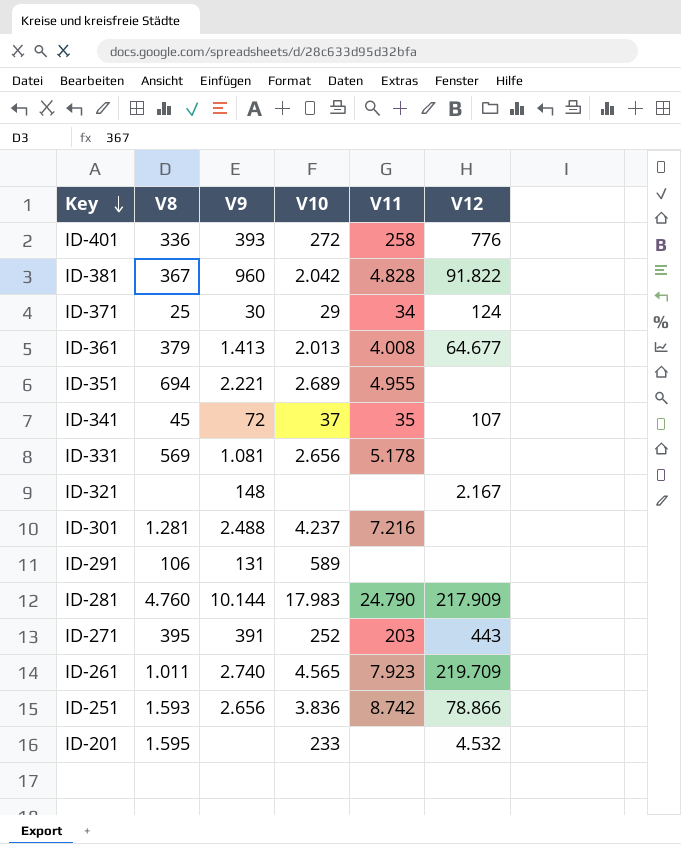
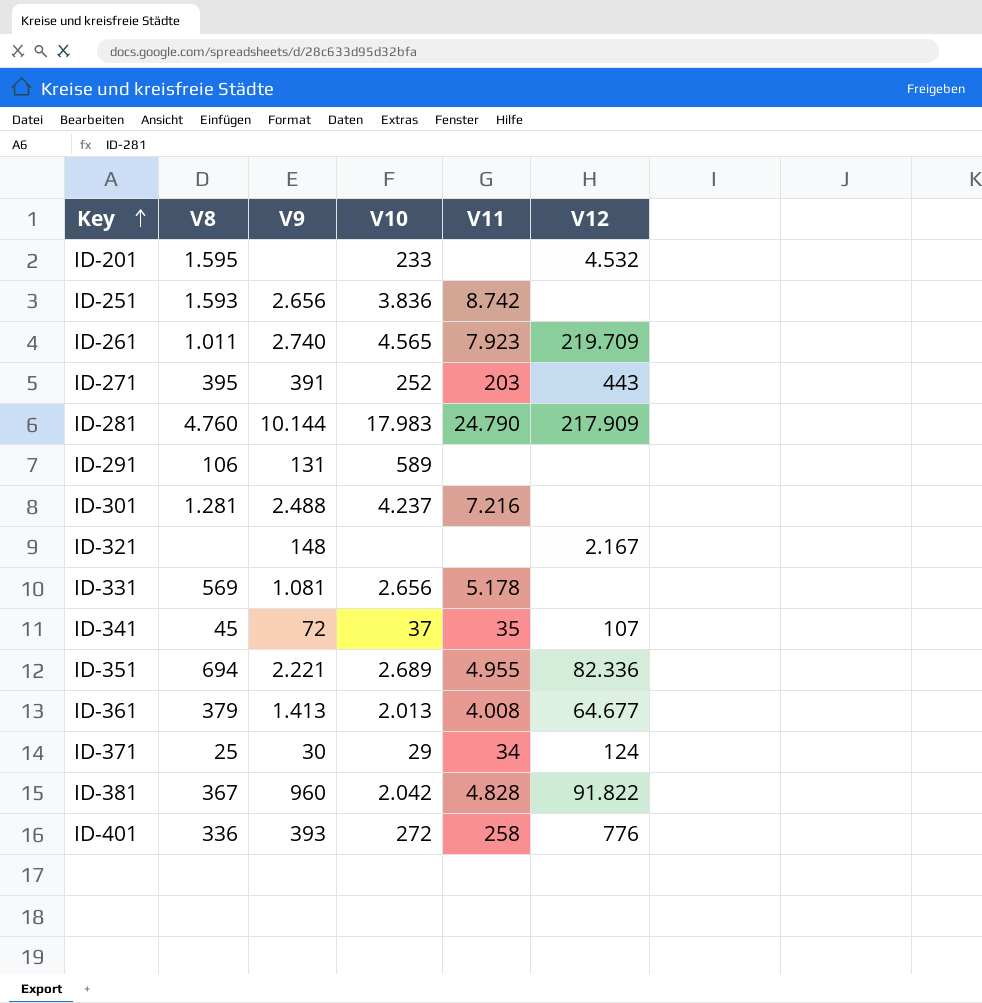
row order: Key descending -> Key ascending
ID-251 | V12: 78.866 -> none
ID-351 | V12: none -> 82.336

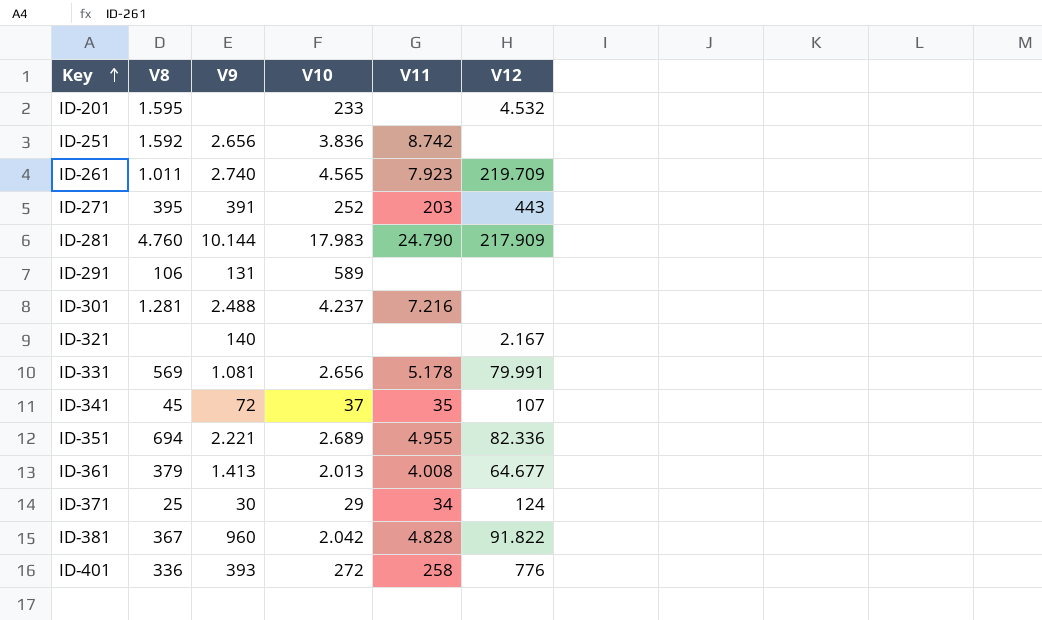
ID-251 | V8: 1.593 -> 1.592
ID-321 | V9: 148 -> 140
ID-331 | V12: none -> 79.991

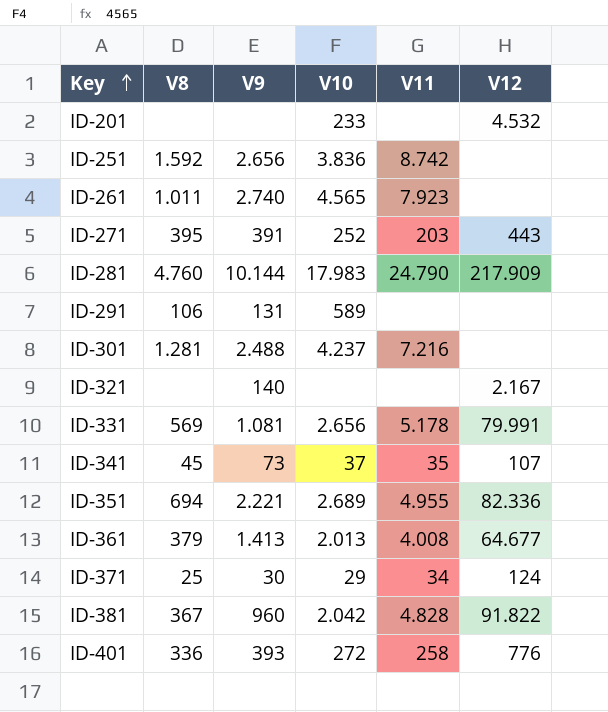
ID-201 | V8: 1.595 -> none
ID-261 | V12: 219.709 -> none
ID-341 | V9: 72 -> 73

